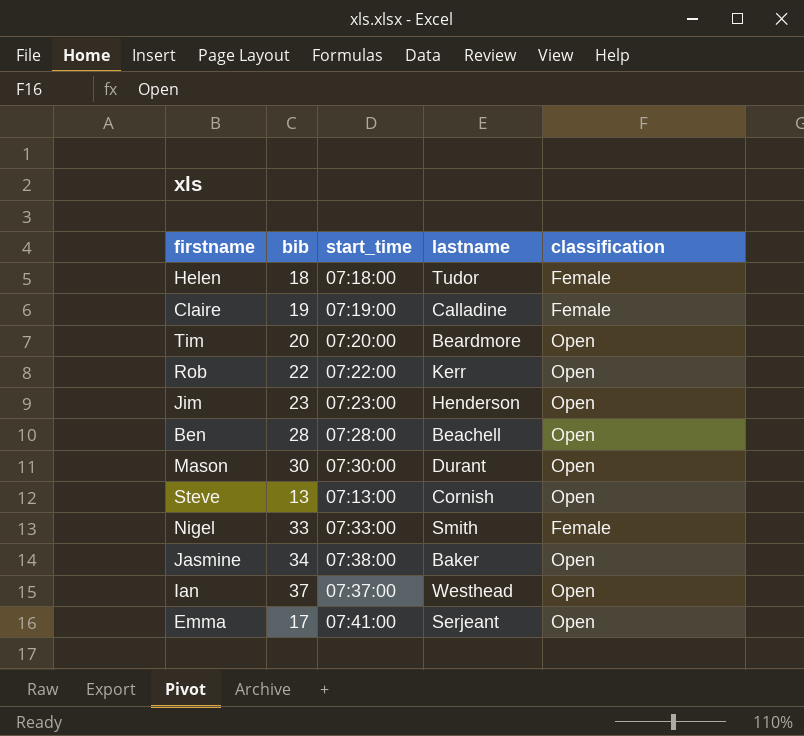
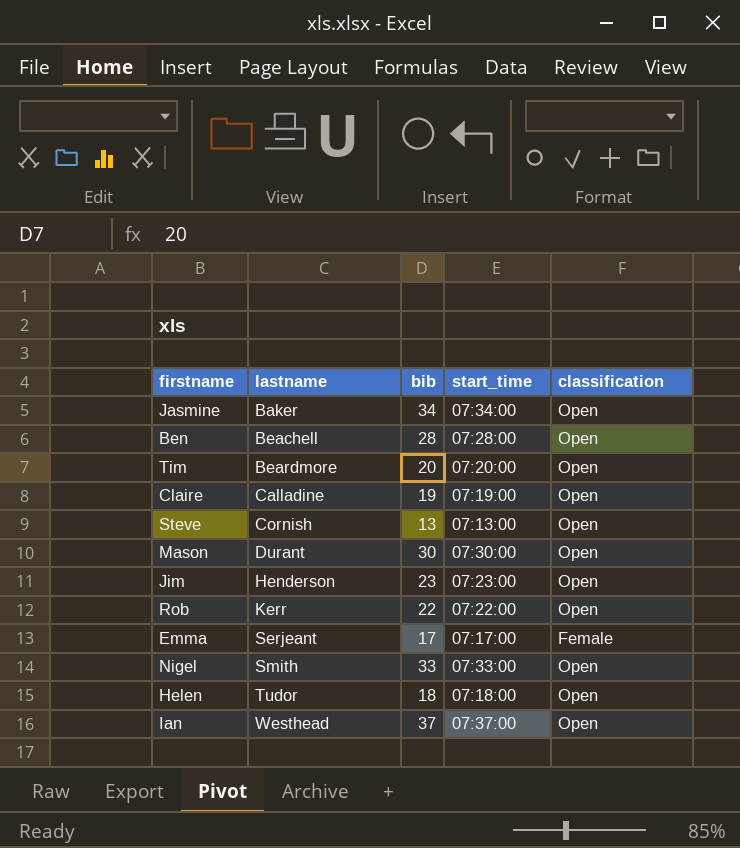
row order: none -> lastname ascending
column lastname | position: 4 -> 2
Jasmine | start_time: 07:38:00 -> 07:34:00
Claire | classification: Female -> Open
Emma | start_time: 07:41:00 -> 07:17:00
Emma | classification: Open -> Female
Nigel | classification: Female -> Open
Helen | classification: Female -> Open

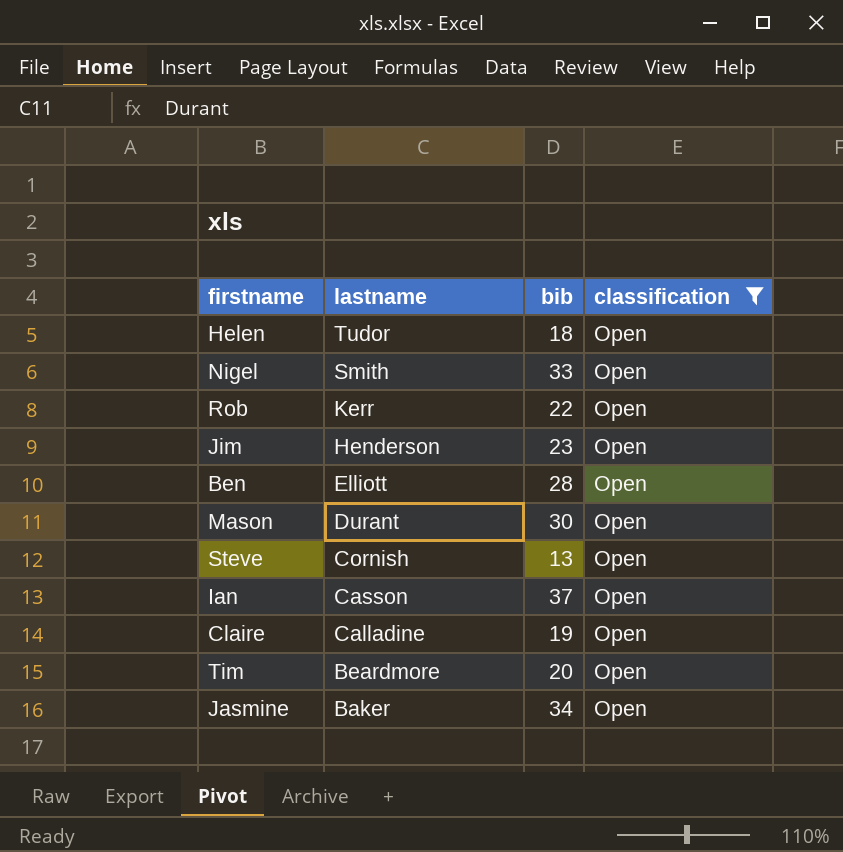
filter: none -> classification = Open
row order: lastname ascending -> lastname descending
column start_time | position: 4 -> none
Ben | lastname: Beachell -> Elliott
Ian | lastname: Westhead -> Casson

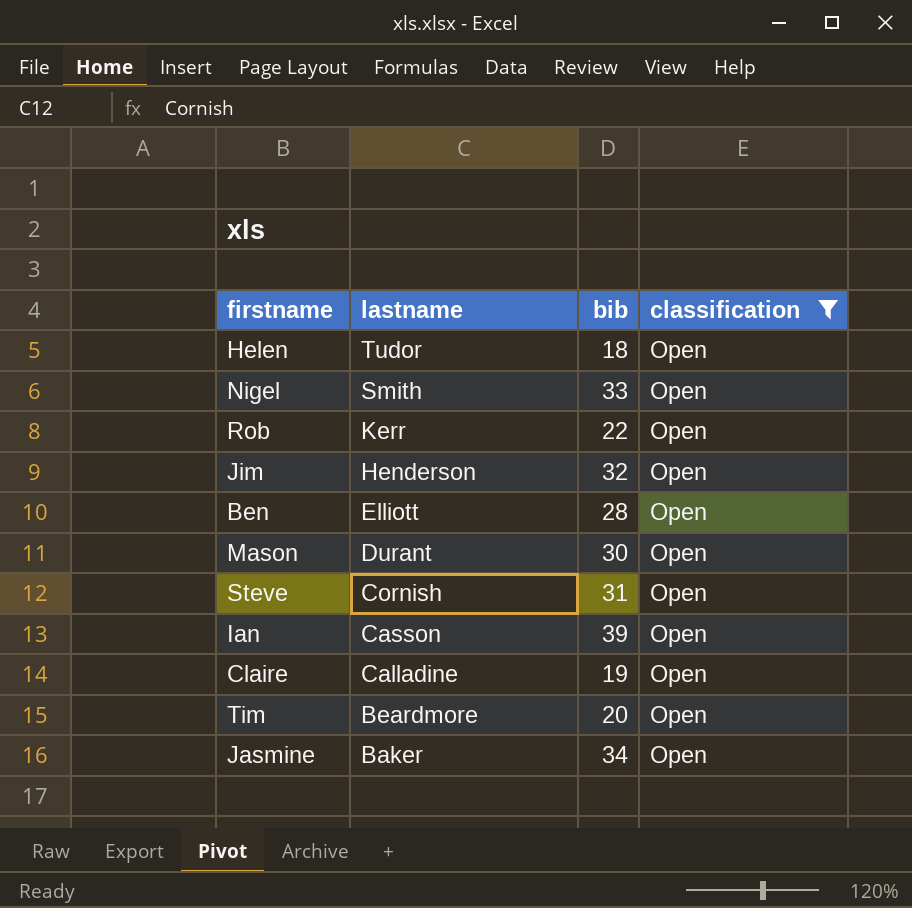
Jim | bib: 23 -> 32
Steve | bib: 13 -> 31
Ian | bib: 37 -> 39

